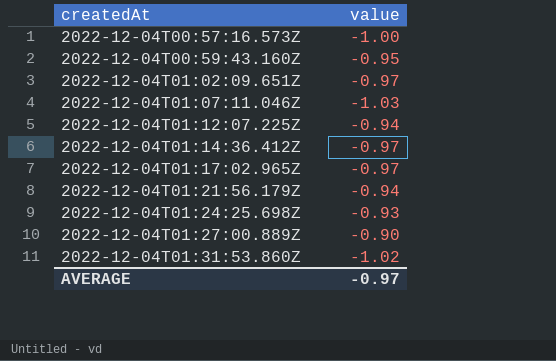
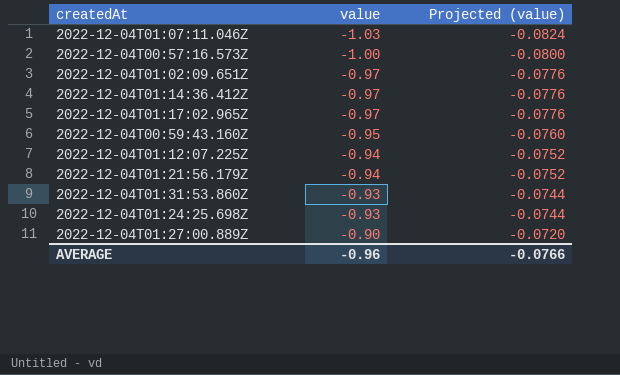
row order: createdAt ascending -> value ascending
column Projected (value) | formula: none -> [value] * 0.08
2022-12-04T01:31:53.860Z | value: -1.02 -> -0.93
AVERAGE | value: -0.97 -> -0.96

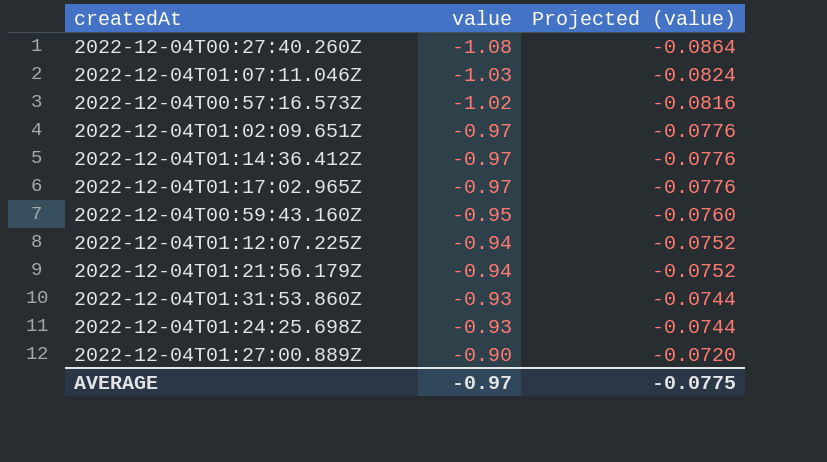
row 2022-12-04T00:27:40.260Z: none -> -1.08 | -0.0864
2022-12-04T00:57:16.573Z | value: -1.00 -> -1.02
2022-12-04T00:57:16.573Z | Projected (value): -0.0800 -> -0.0816
AVERAGE | value: -0.96 -> -0.97
AVERAGE | Projected (value): -0.0766 -> -0.0775

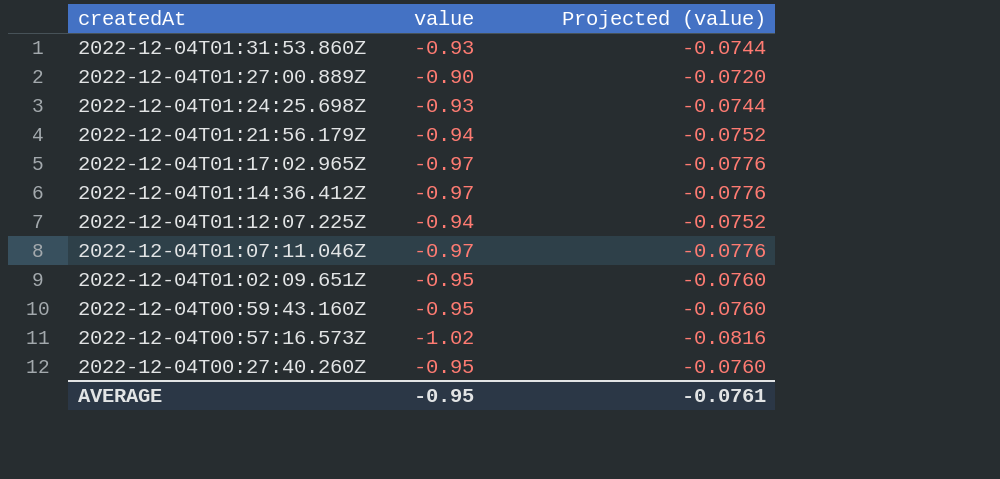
row order: value ascending -> createdAt descending
2022-12-04T01:07:11.046Z | value: -1.03 -> -0.97
2022-12-04T01:07:11.046Z | Projected (value): -0.0824 -> -0.0776
2022-12-04T01:02:09.651Z | value: -0.97 -> -0.95
2022-12-04T01:02:09.651Z | Projected (value): -0.0776 -> -0.0760
2022-12-04T00:27:40.260Z | value: -1.08 -> -0.95
2022-12-04T00:27:40.260Z | Projected (value): -0.0864 -> -0.0760
AVERAGE | value: -0.97 -> -0.95
AVERAGE | Projected (value): -0.0775 -> -0.0761

